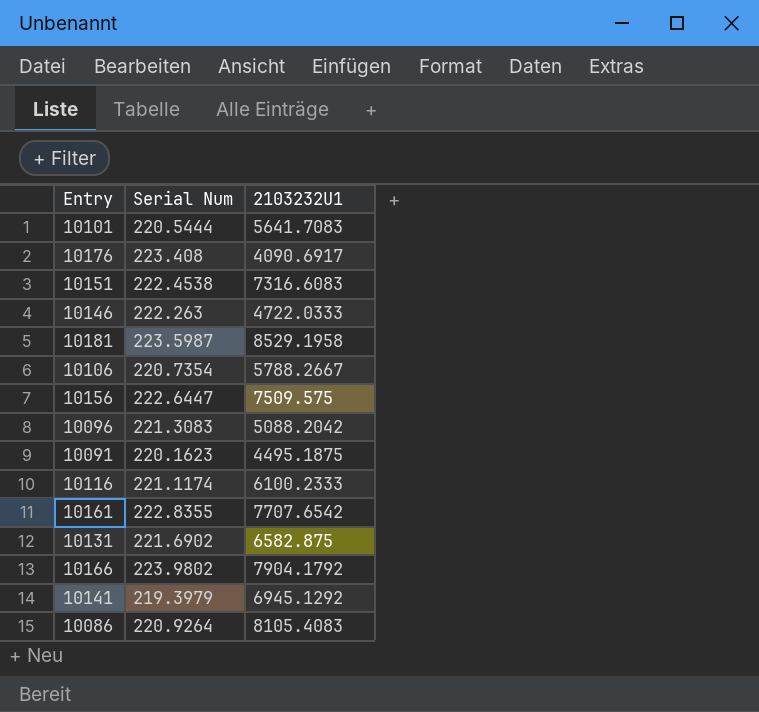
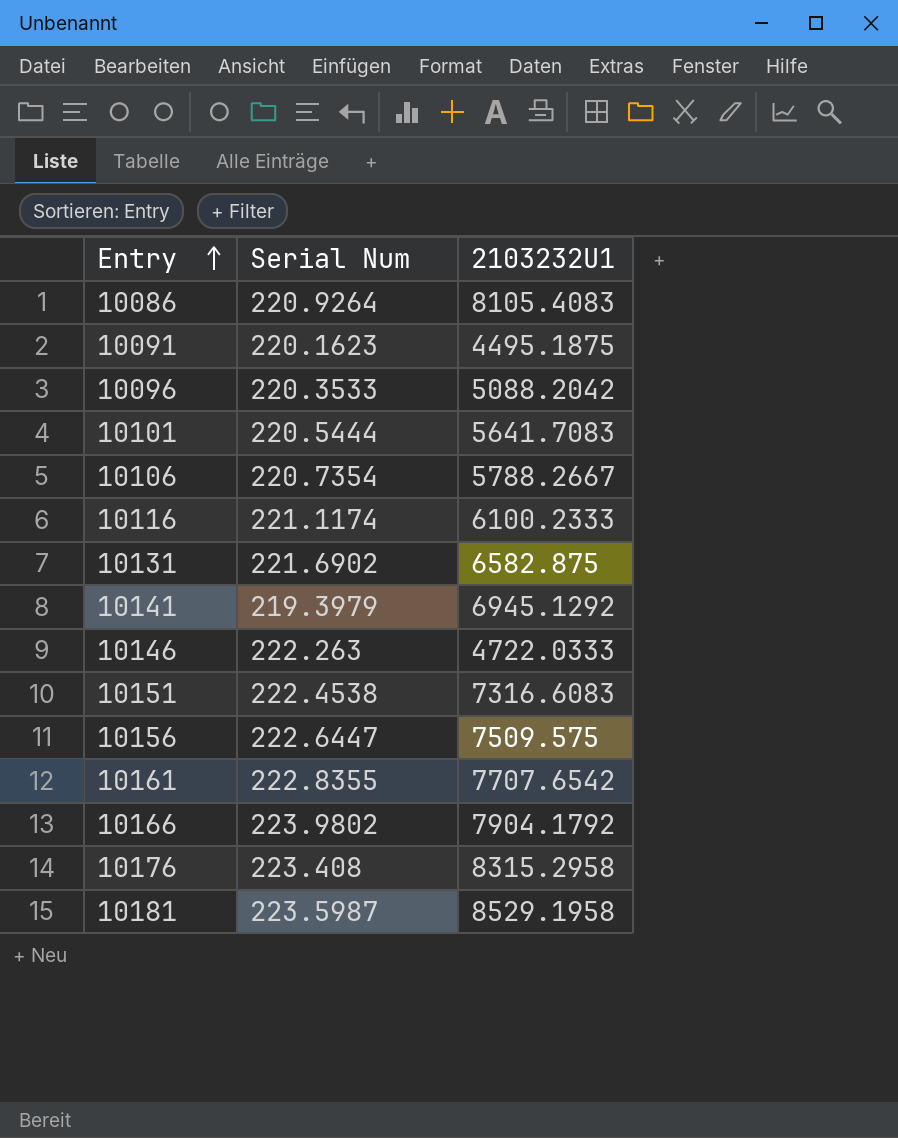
row order: none -> Entry ascending
10096 | Serial Num: 221.3083 -> 220.3533
10176 | 2103232U1: 4090.6917 -> 8315.2958

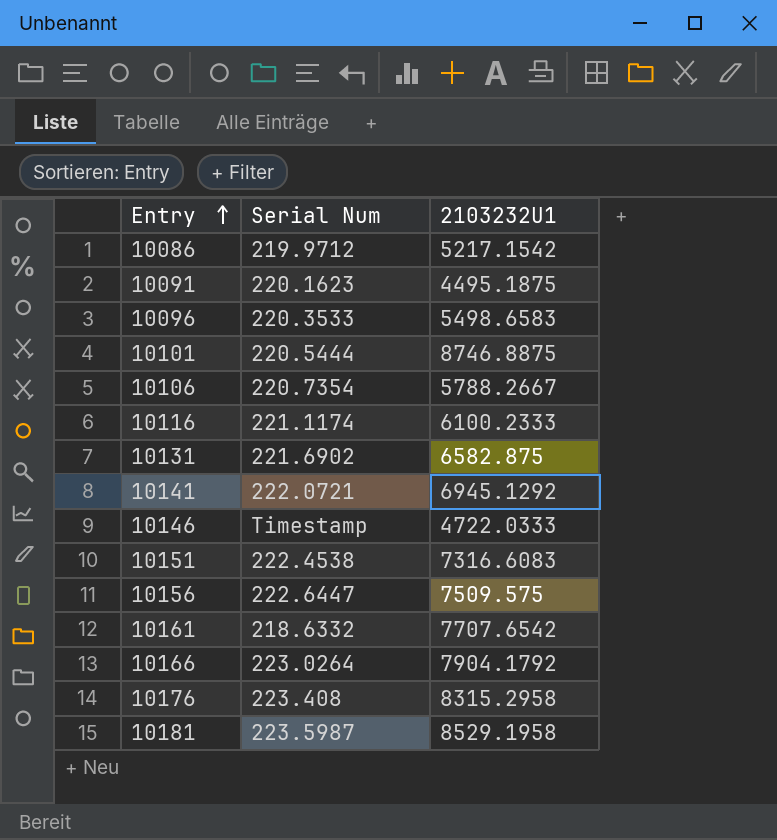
10086 | Serial Num: 220.9264 -> 219.9712
10086 | 2103232U1: 8105.4083 -> 5217.1542
10096 | 2103232U1: 5088.2042 -> 5498.6583
10101 | 2103232U1: 5641.7083 -> 8746.8875
10141 | Serial Num: 219.3979 -> 222.0721
10146 | Serial Num: 222.263 -> Timestamp
10161 | Serial Num: 222.8355 -> 218.6332
10166 | Serial Num: 223.9802 -> 223.0264

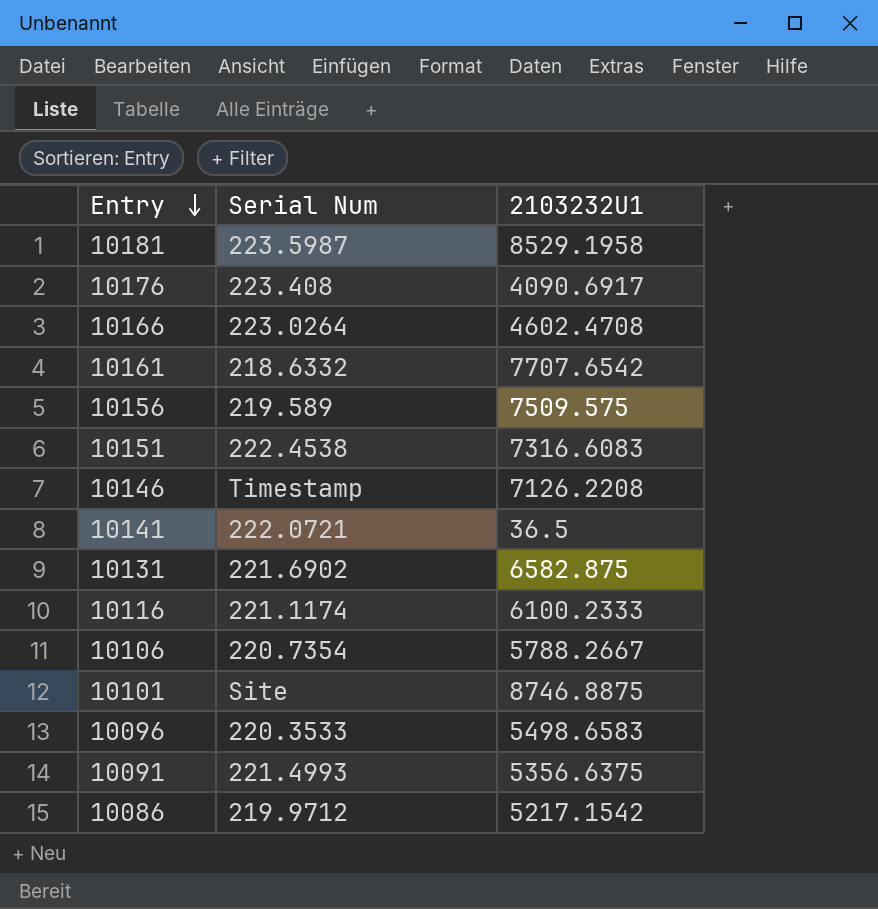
row order: Entry ascending -> Entry descending
10176 | 2103232U1: 8315.2958 -> 4090.6917
10166 | 2103232U1: 7904.1792 -> 4602.4708
10156 | Serial Num: 222.6447 -> 219.589
10146 | 2103232U1: 4722.0333 -> 7126.2208
10141 | 2103232U1: 6945.1292 -> 36.5
10101 | Serial Num: 220.5444 -> Site
10091 | Serial Num: 220.1623 -> 221.4993
10091 | 2103232U1: 4495.1875 -> 5356.6375

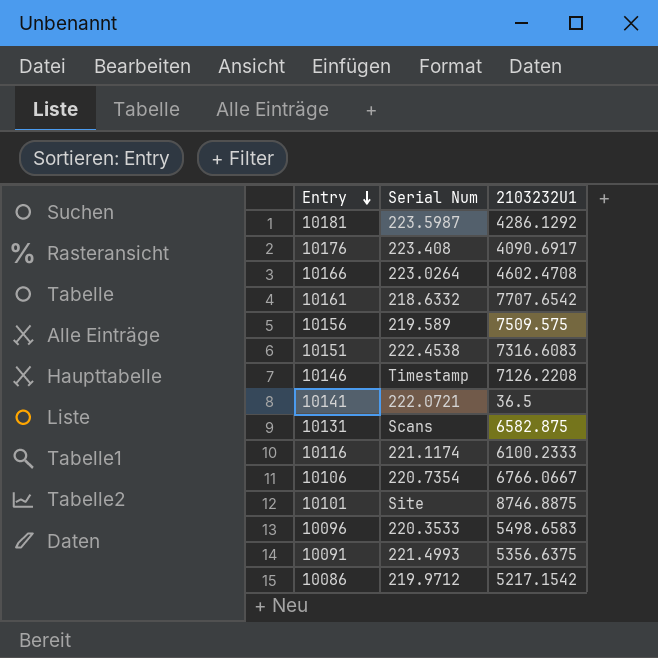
10181 | 2103232U1: 8529.1958 -> 4286.1292
10131 | Serial Num: 221.6902 -> Scans
10106 | 2103232U1: 5788.2667 -> 6766.0667

